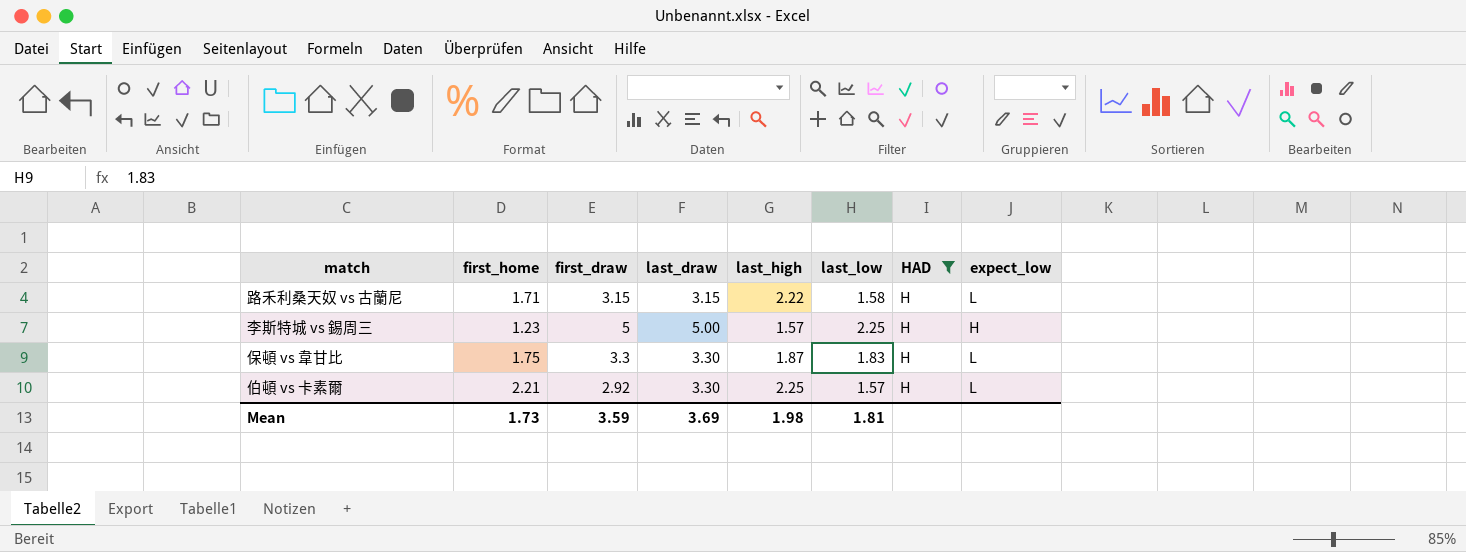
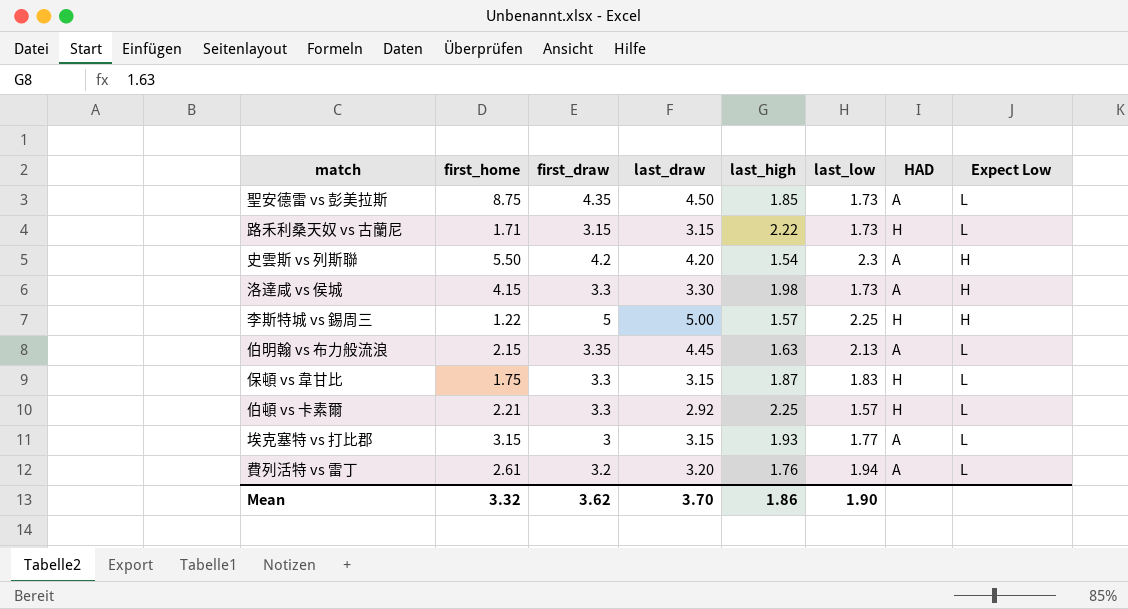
filter: HAD = H -> none
column name: expect_low -> Expect Low
路禾利桑天奴 vs 古蘭尼 | last_low: 1.58 -> 1.73
李斯特城 vs 錫周三 | first_home: 1.23 -> 1.22
保頓 vs 韋甘比 | last_draw: 3.30 -> 3.15
伯頓 vs 卡素爾 | first_draw: 2.92 -> 3.3
伯頓 vs 卡素爾 | last_draw: 3.30 -> 2.92
Mean | first_home: 1.73 -> 3.32
Mean | first_draw: 3.59 -> 3.62
Mean | last_draw: 3.69 -> 3.70
Mean | last_high: 1.98 -> 1.86
Mean | last_low: 1.81 -> 1.90

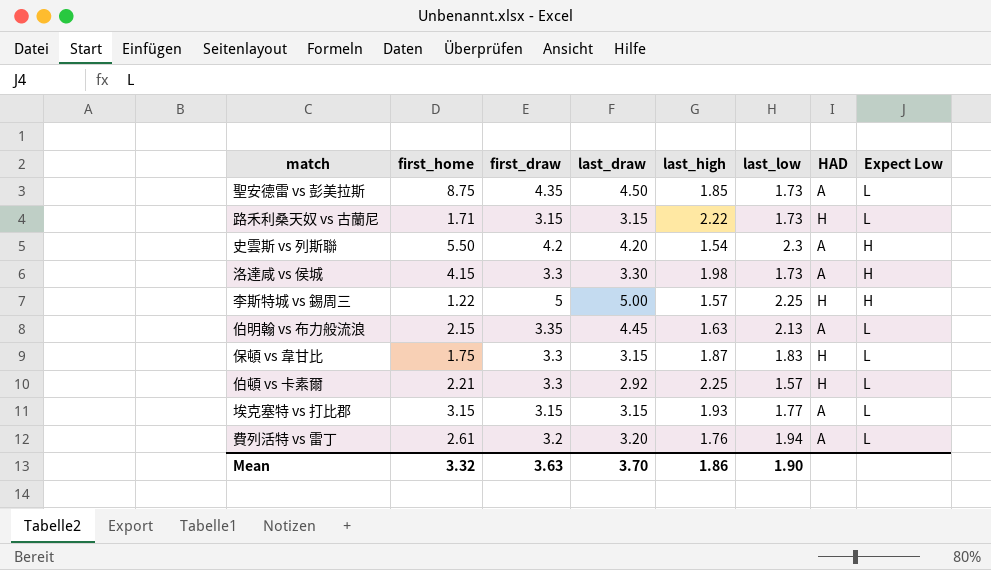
埃克塞特 vs 打比郡 | first_draw: 3 -> 3.15
Mean | first_draw: 3.62 -> 3.63

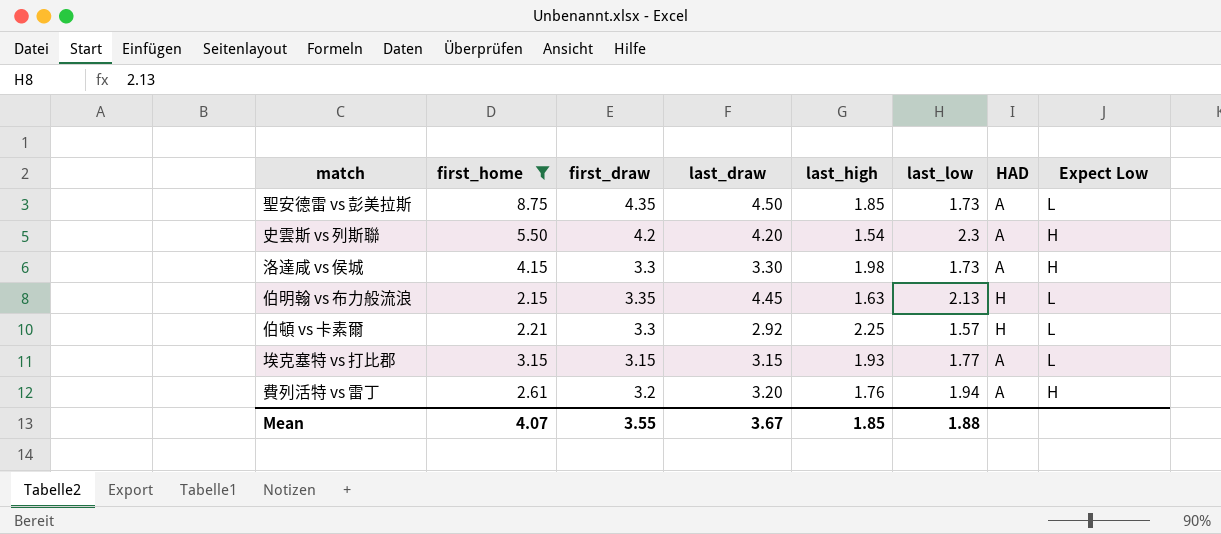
filter: none -> first_home >= 2.15
伯明翰 vs 布力般流浪 | HAD: A -> H
費列活特 vs 雷丁 | Expect Low: L -> H
Mean | first_home: 3.32 -> 4.07
Mean | first_draw: 3.63 -> 3.55
Mean | last_draw: 3.70 -> 3.67
Mean | last_high: 1.86 -> 1.85
Mean | last_low: 1.90 -> 1.88

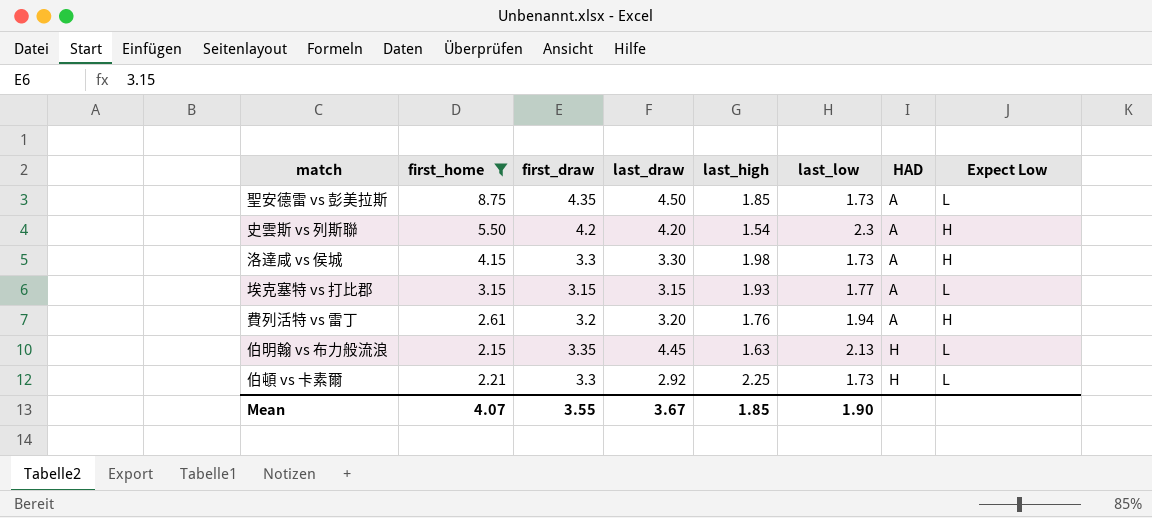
row order: none -> HAD ascending
伯頓 vs 卡素爾 | last_low: 1.57 -> 1.73
Mean | last_low: 1.88 -> 1.90

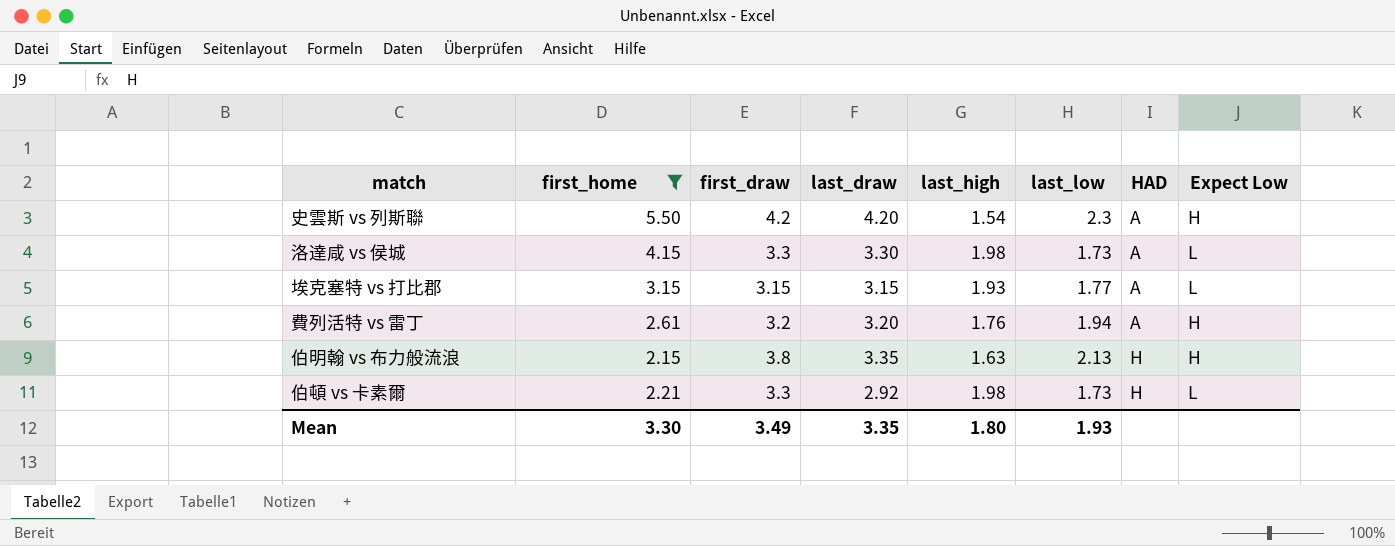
row 聖安德雷 vs 彭美拉斯: 8.75 | 4.35 | 4.50 | 1.85 | 1.73 | A | L -> none
洛達咸 vs 侯城 | Expect Low: H -> L
伯明翰 vs 布力般流浪 | first_draw: 3.35 -> 3.8
伯明翰 vs 布力般流浪 | last_draw: 4.45 -> 3.35
伯明翰 vs 布力般流浪 | Expect Low: L -> H
伯頓 vs 卡素爾 | last_high: 2.25 -> 1.98
Mean | first_home: 4.07 -> 3.30
Mean | first_draw: 3.55 -> 3.49
Mean | last_draw: 3.67 -> 3.35
Mean | last_high: 1.85 -> 1.80
Mean | last_low: 1.90 -> 1.93

